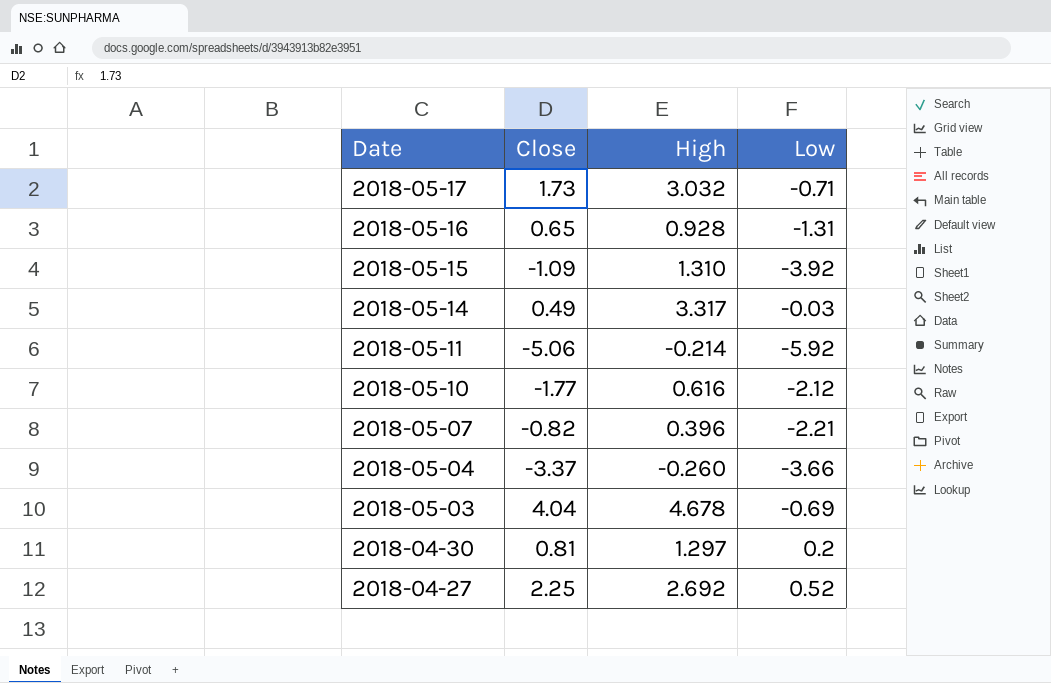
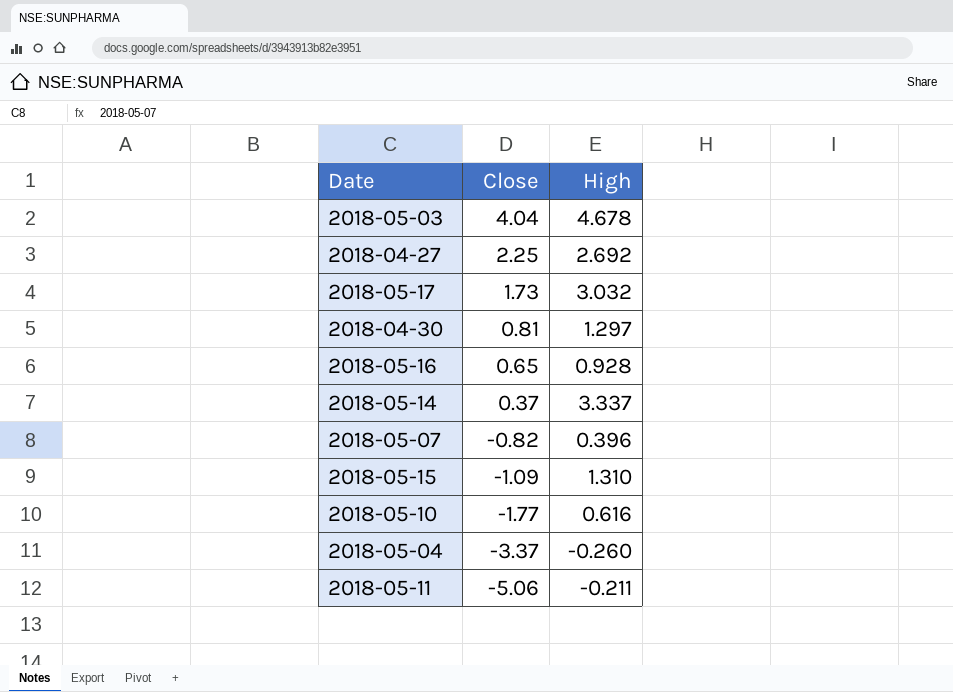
row order: Date descending -> Close descending
column Low | position: 4 -> none
2018-05-14 | Close: 0.49 -> 0.37
2018-05-14 | High: 3.317 -> 3.337
2018-05-11 | High: -0.214 -> -0.211

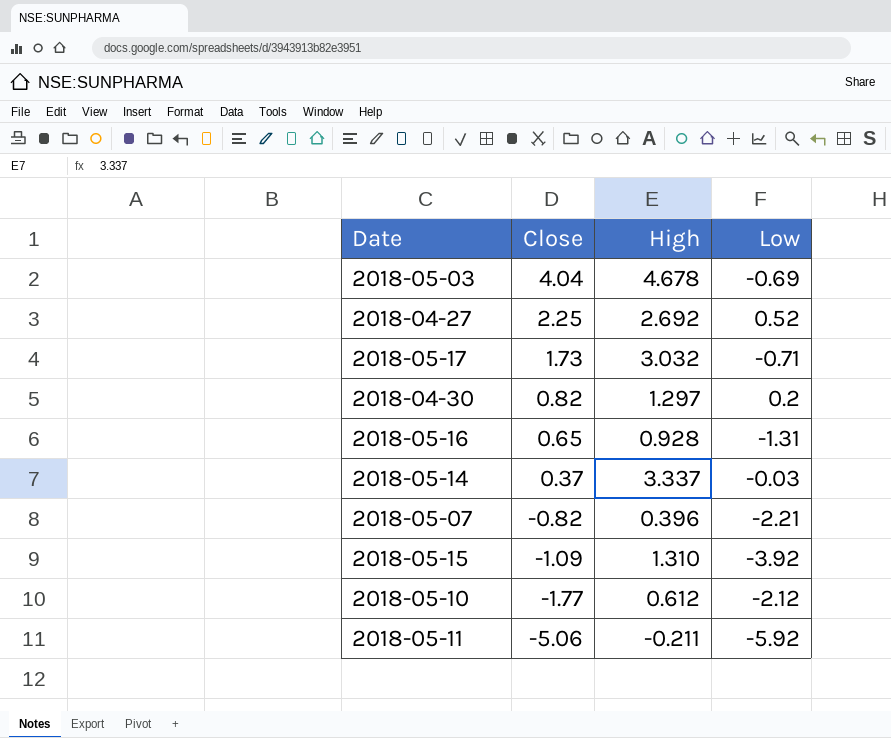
column Low | position: none -> 4
row 2018-05-04: -3.37 | -0.260 -> none
2018-04-30 | Close: 0.81 -> 0.82
2018-05-10 | High: 0.616 -> 0.612

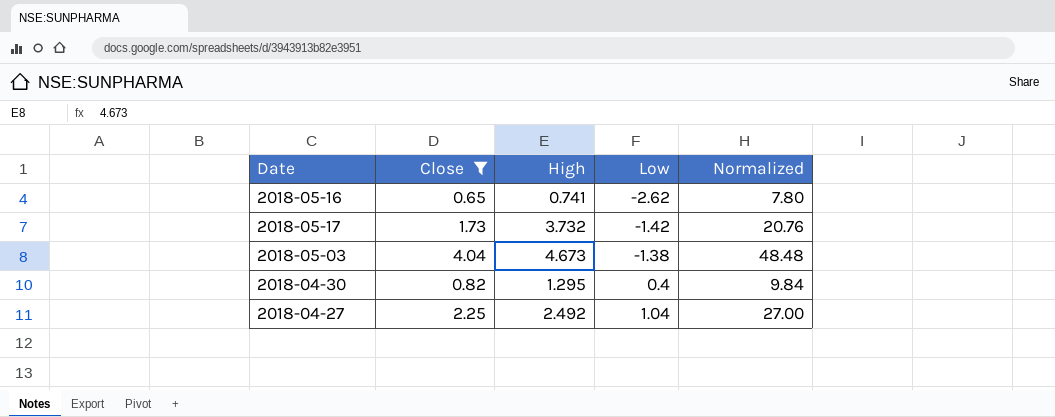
filter: none -> Close >= 0.65
row order: Close descending -> Low ascending
column Normalized | formula: none -> [Close] * 12
2018-05-16 | High: 0.928 -> 0.741
2018-05-16 | Low: -1.31 -> -2.62
2018-05-17 | High: 3.032 -> 3.732
2018-05-17 | Low: -0.71 -> -1.42
2018-05-03 | High: 4.678 -> 4.673
2018-05-03 | Low: -0.69 -> -1.38
2018-04-30 | High: 1.297 -> 1.295
2018-04-30 | Low: 0.2 -> 0.4
2018-04-27 | High: 2.692 -> 2.492
2018-04-27 | Low: 0.52 -> 1.04

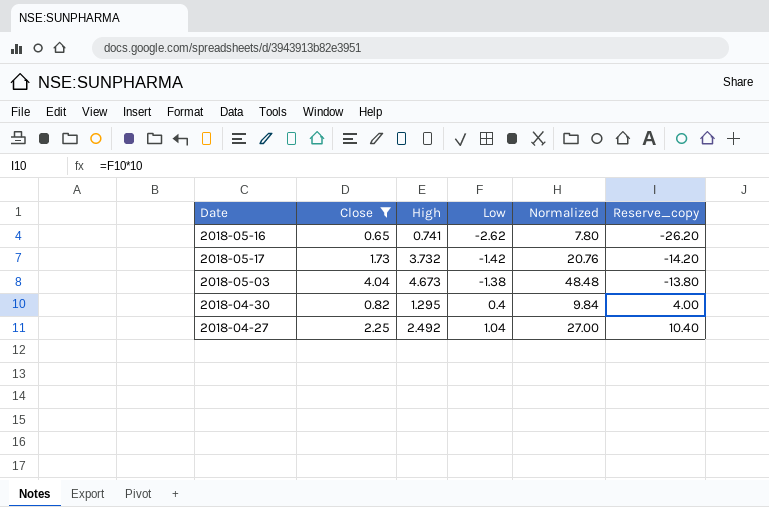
column Reserve_copy | formula: none -> [Low] * 10

